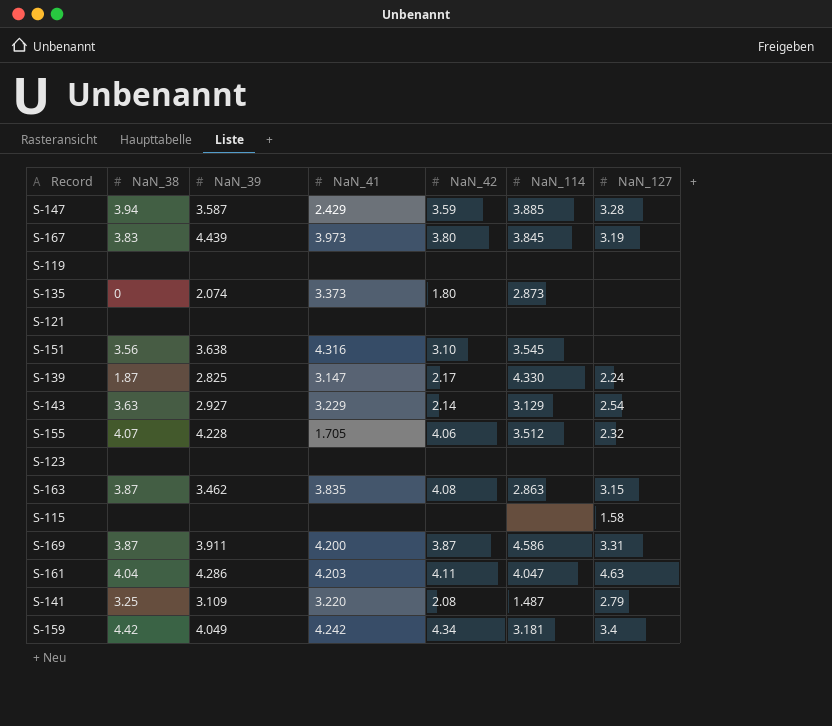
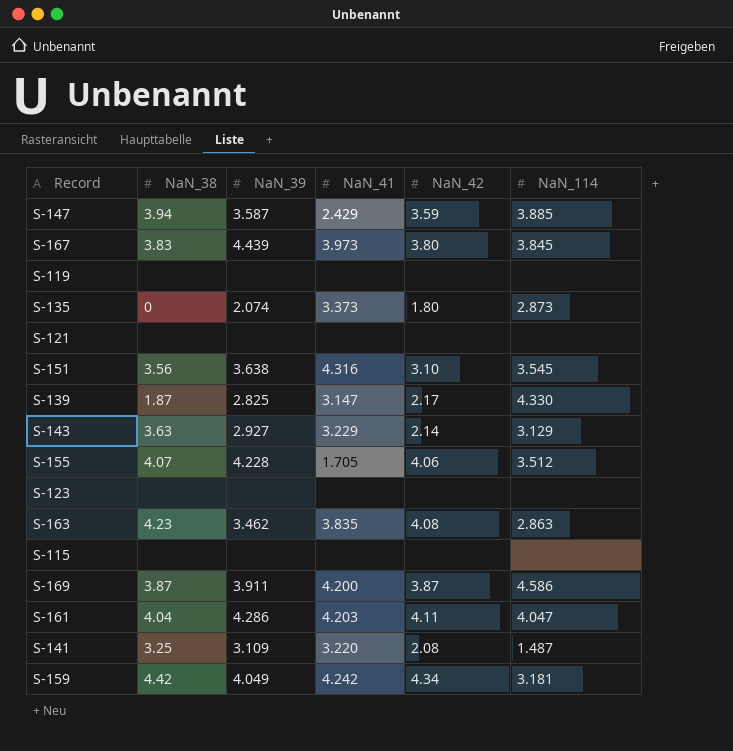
column NaN_127 | position: 7 -> none
S-163 | NaN_38: 3.87 -> 4.23

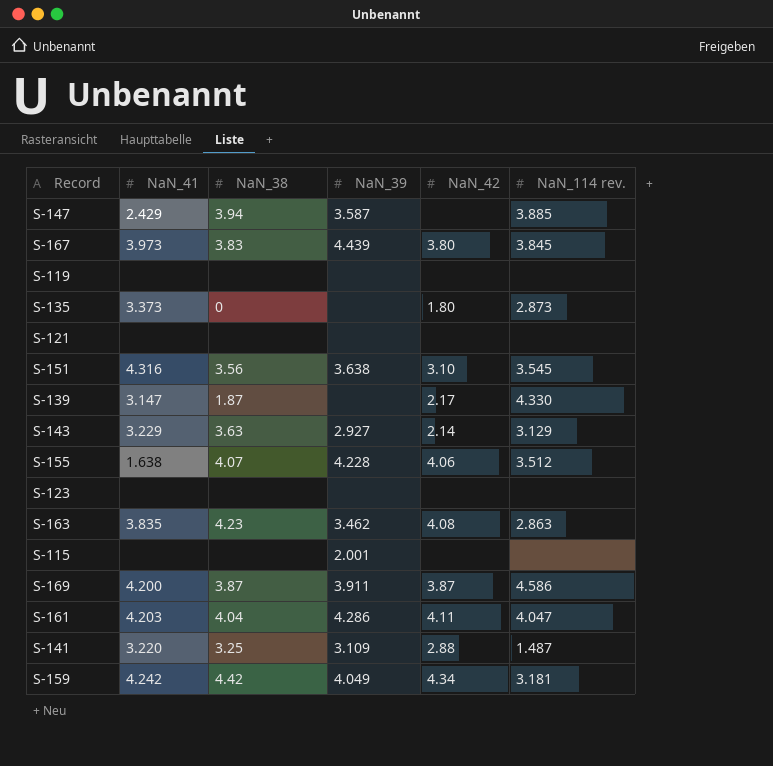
column NaN_41 | position: 4 -> 2
column name: NaN_114 -> NaN_114 rev.
S-147 | NaN_42: 3.59 -> none
S-135 | NaN_39: 2.074 -> none
S-139 | NaN_39: 2.825 -> none
S-155 | NaN_41: 1.705 -> 1.638
S-115 | NaN_39: none -> 2.001
S-141 | NaN_42: 2.08 -> 2.88

